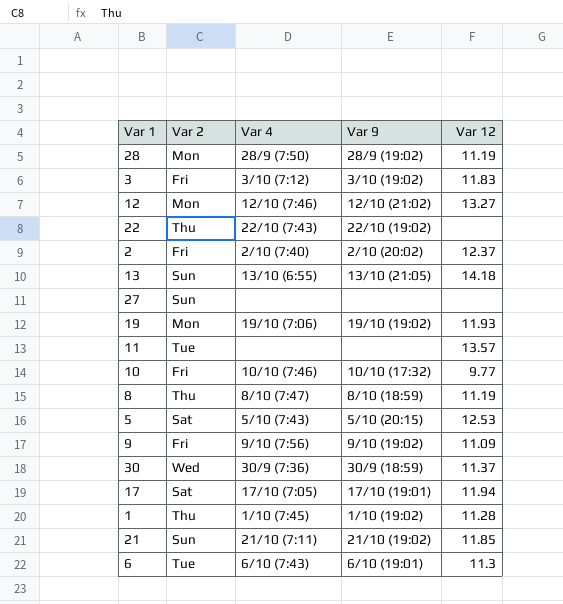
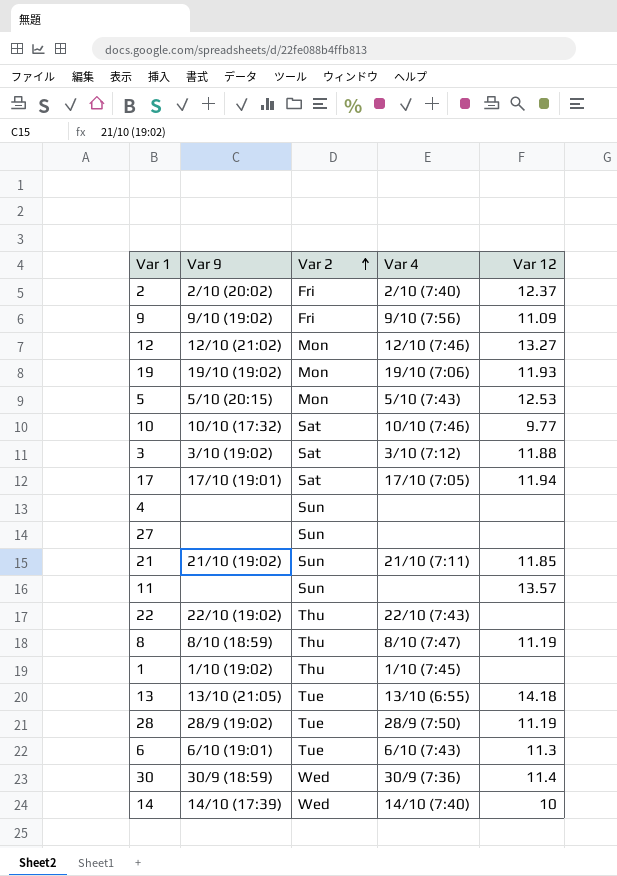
row order: none -> Var 2 ascending
column Var 9 | position: 4 -> 2
5 | Var 2: Sat -> Mon
10 | Var 2: Fri -> Sat
3 | Var 2: Fri -> Sat
3 | Var 12: 11.83 -> 11.88
row 4: none -> none | Sun | none | none
11 | Var 2: Tue -> Sun
1 | Var 12: 11.28 -> none
13 | Var 2: Sun -> Tue
28 | Var 2: Mon -> Tue
30 | Var 12: 11.37 -> 11.4
row 14: none -> 14/10 (17:39) | Wed | 14/10 (7:40) | 10

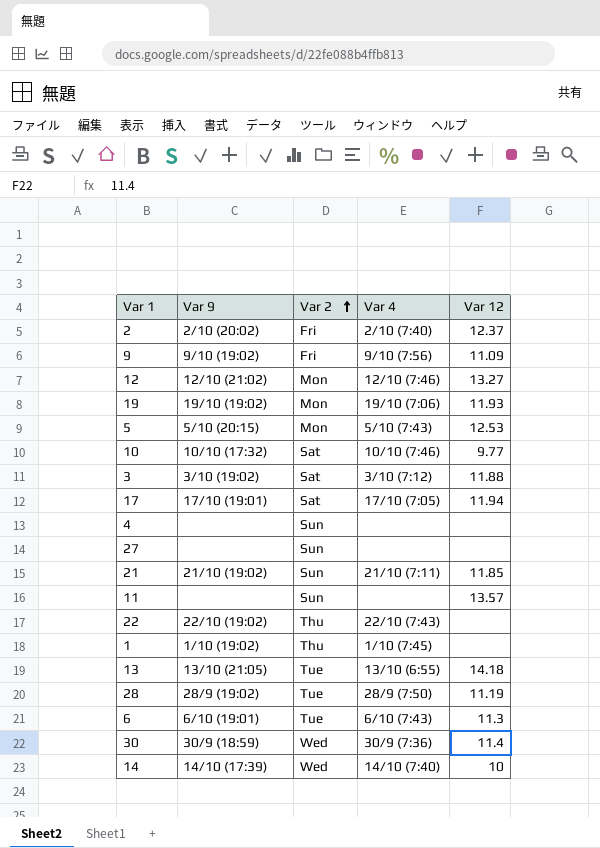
row 8: 8/10 (18:59) | Thu | 8/10 (7:47) | 11.19 -> none

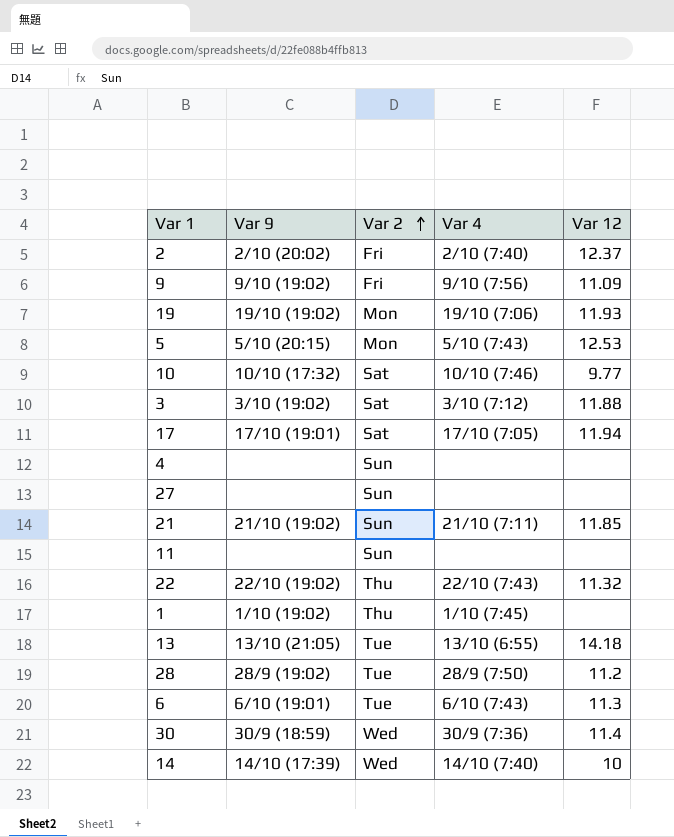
row 12: 12/10 (21:02) | Mon | 12/10 (7:46) | 13.27 -> none
11 | Var 12: 13.57 -> none
22 | Var 12: none -> 11.32
28 | Var 12: 11.19 -> 11.2

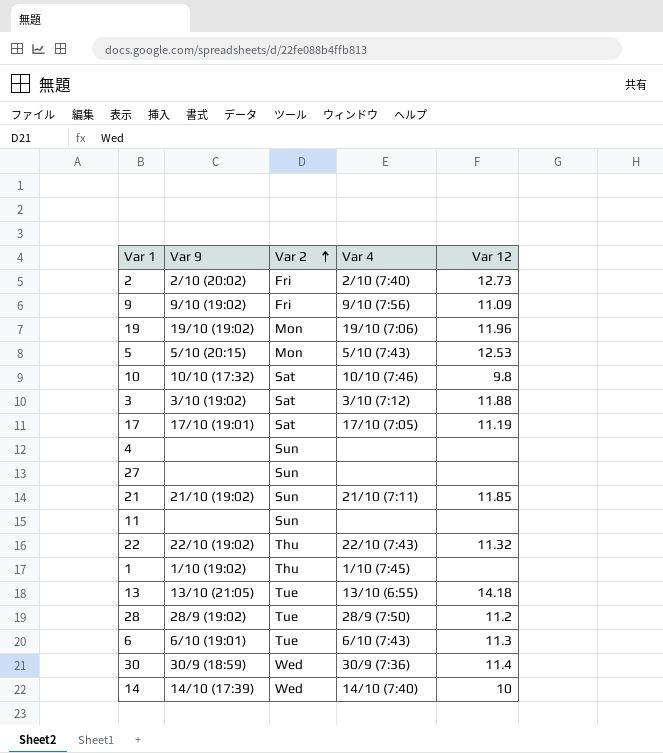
2 | Var 12: 12.37 -> 12.73
19 | Var 12: 11.93 -> 11.96
10 | Var 12: 9.77 -> 9.8
17 | Var 12: 11.94 -> 11.19

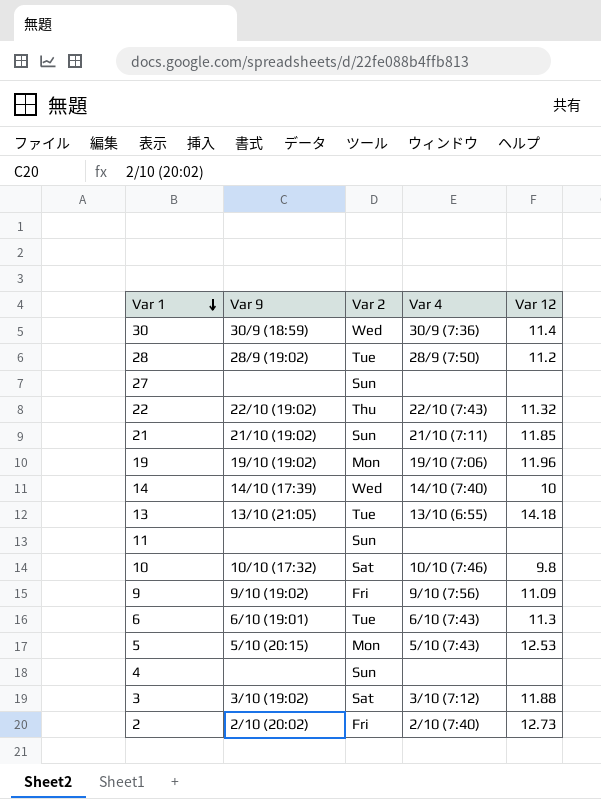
row order: Var 2 ascending -> Var 1 descending
row 17: 17/10 (19:01) | Sat | 17/10 (7:05) | 11.19 -> none
row 1: 1/10 (19:02) | Thu | 1/10 (7:45) | none -> none

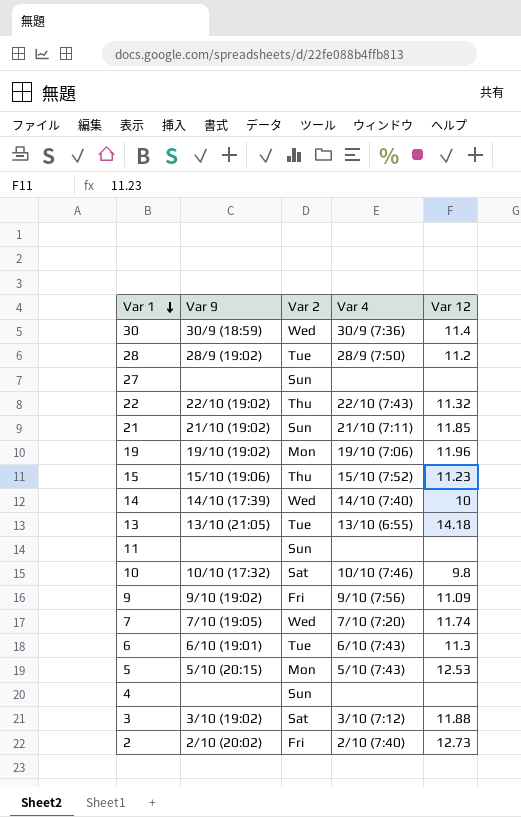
row 15: none -> 15/10 (19:06) | Thu | 15/10 (7:52) | 11.23
row 7: none -> 7/10 (19:05) | Wed | 7/10 (7:20) | 11.74

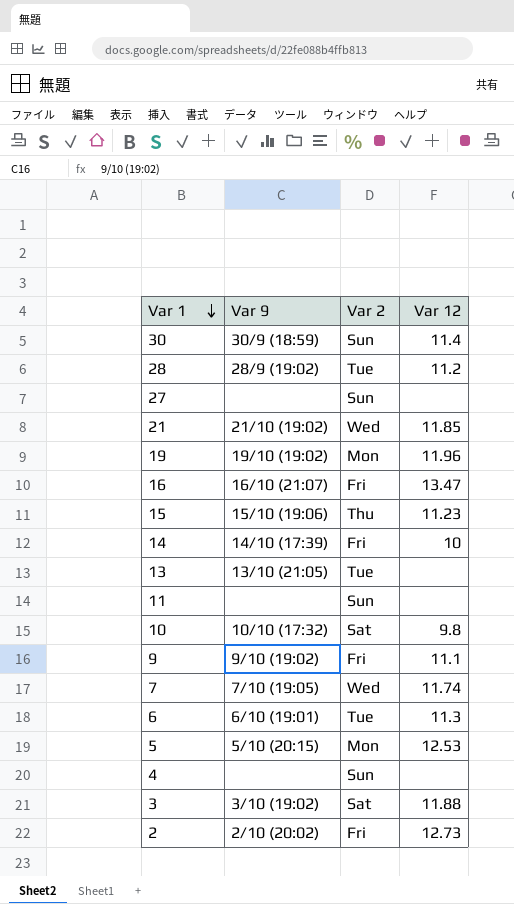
column Var 4 | position: 4 -> none
row 22: 22/10 (19:02) | Thu | 22/10 (7:43) | 11.32 -> none
30 | Var 2: Wed -> Sun
21 | Var 2: Sun -> Wed
row 16: none -> 16/10 (21:07) | Fri | 13.47
14 | Var 2: Wed -> Fri
13 | Var 12: 14.18 -> none
9 | Var 12: 11.09 -> 11.1

